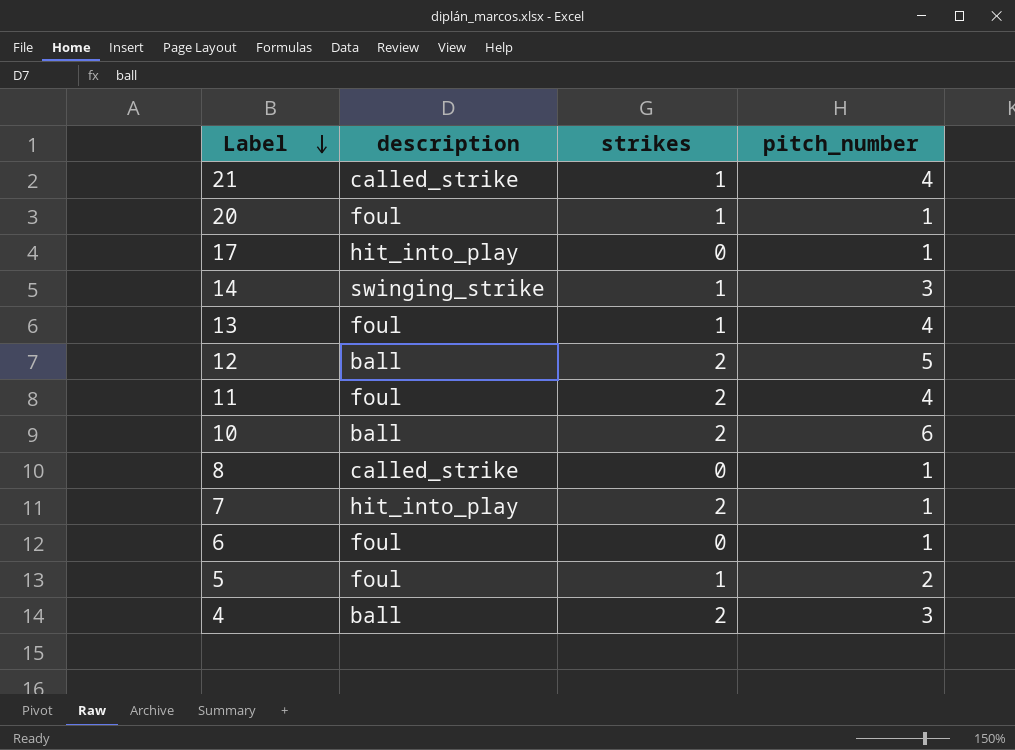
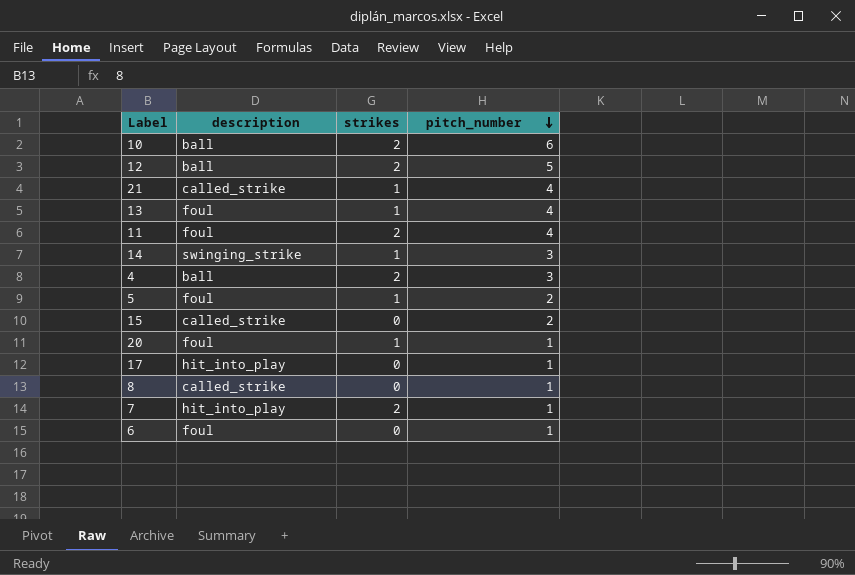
row order: Label descending -> pitch_number descending
row 15: none -> called_strike | 0 | 2

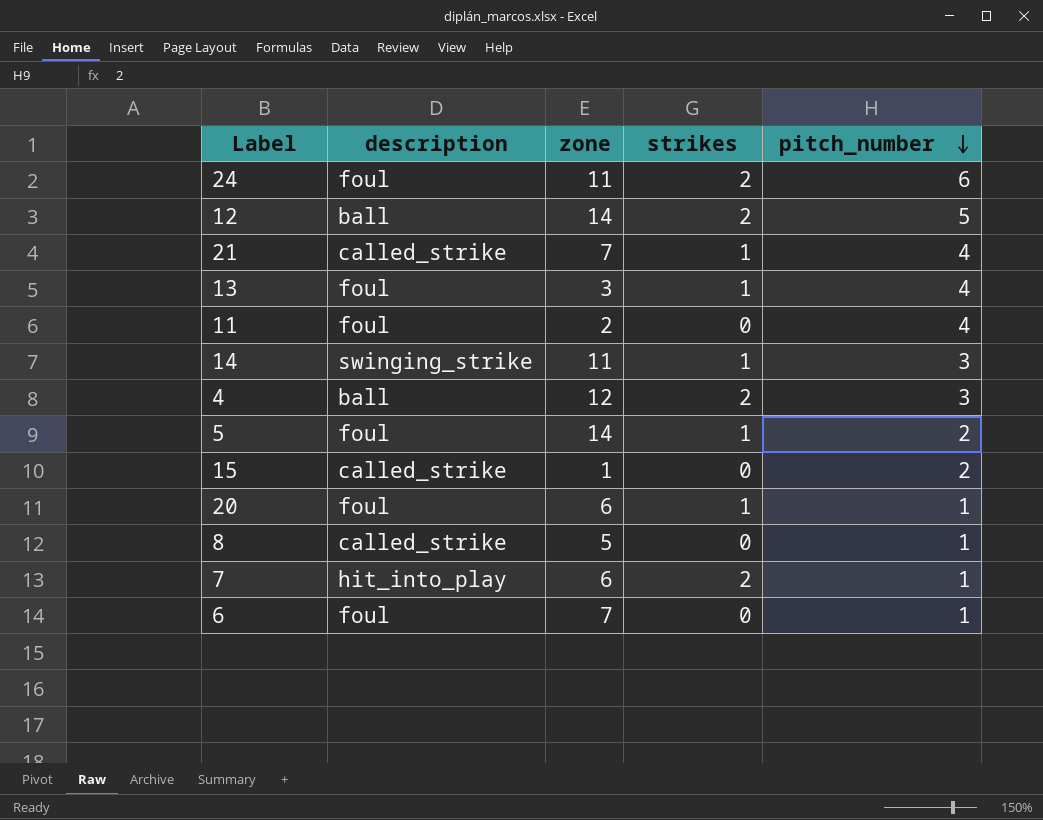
column zone | position: none -> 3
row 10: ball | 2 | 6 -> none
row 17: hit_into_play | 0 | 1 -> none
row 24: none -> foul | 11 | 2 | 6
11 | strikes: 2 -> 0

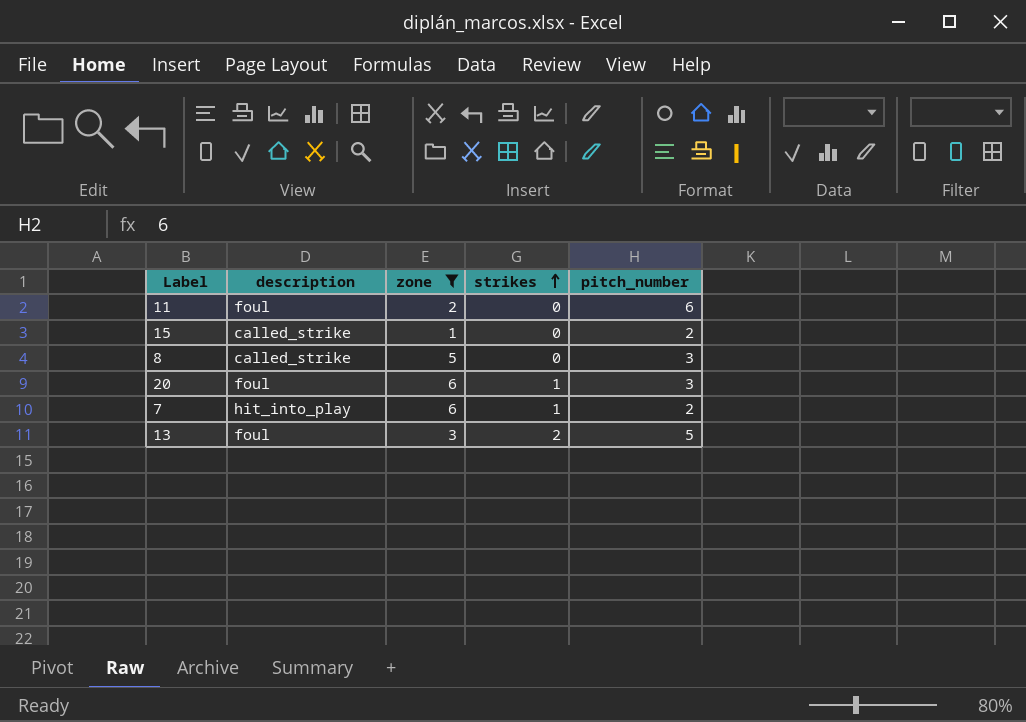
filter: none -> zone <= 6
row order: pitch_number descending -> strikes ascending
11 | pitch_number: 4 -> 6
8 | pitch_number: 1 -> 3
20 | pitch_number: 1 -> 3
7 | strikes: 2 -> 1
7 | pitch_number: 1 -> 2
13 | strikes: 1 -> 2
13 | pitch_number: 4 -> 5

